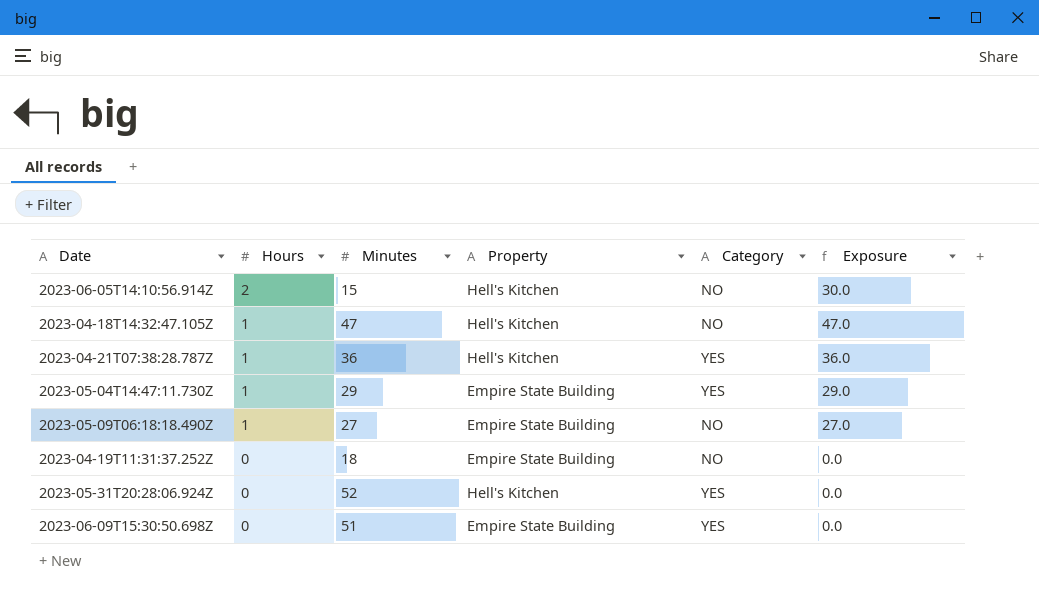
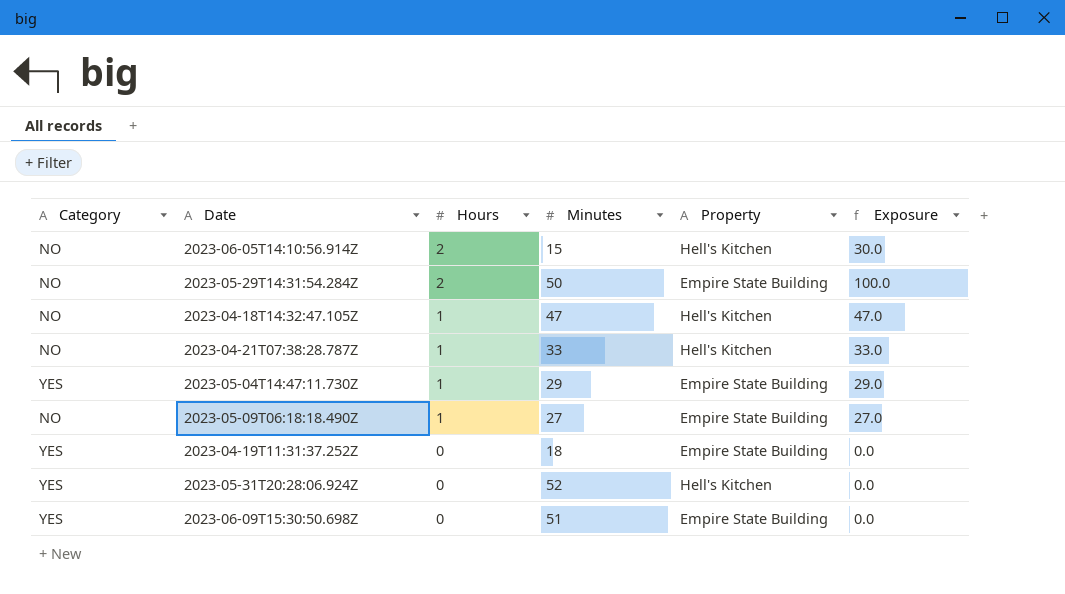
column Category | position: 5 -> 1
row 2023-05-29T14:31:54.284Z: none -> NO | 2 | 50 | Empire State Building | 100.0
2023-04-21T07:38:28.787Z | Category: YES -> NO
2023-04-21T07:38:28.787Z | Minutes: 36 -> 33
2023-04-21T07:38:28.787Z | Exposure: 36.0 -> 33.0
2023-04-19T11:31:37.252Z | Category: NO -> YES

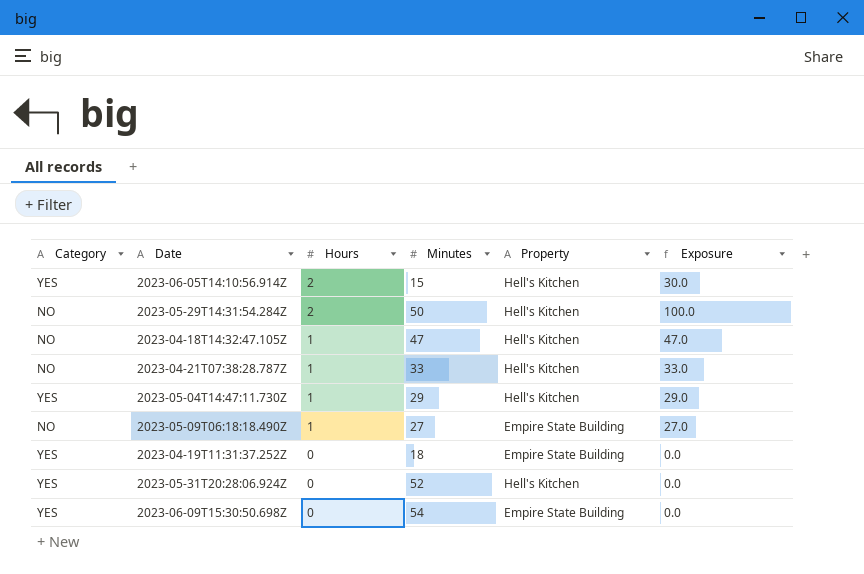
2023-06-05T14:10:56.914Z | Category: NO -> YES
2023-05-29T14:31:54.284Z | Property: Empire State Building -> Hell's Kitchen
2023-05-04T14:47:11.730Z | Property: Empire State Building -> Hell's Kitchen
2023-06-09T15:30:50.698Z | Minutes: 51 -> 54

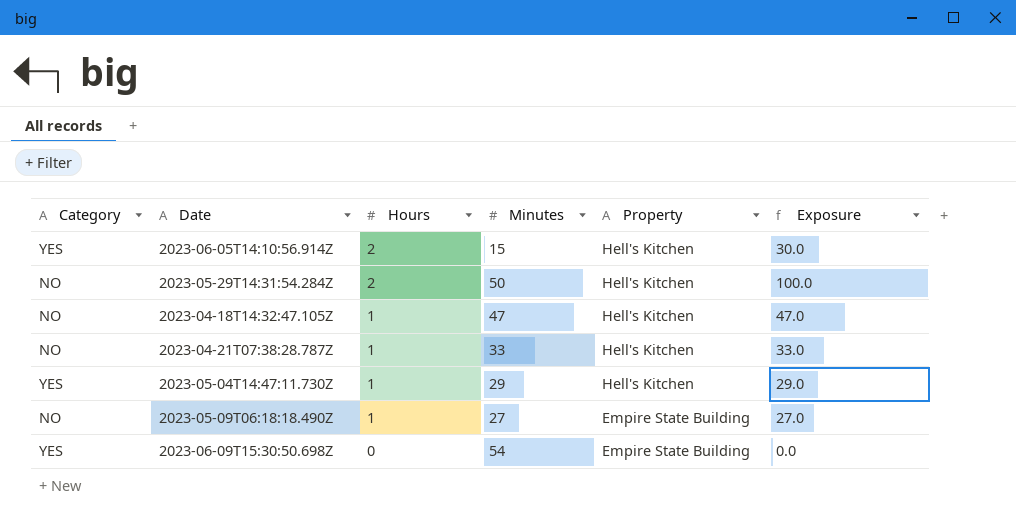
row 2023-04-19T11:31:37.252Z: YES | 0 | 18 | Empire State Building | 0.0 -> none
row 2023-05-31T20:28:06.924Z: YES | 0 | 52 | Hell's Kitchen | 0.0 -> none

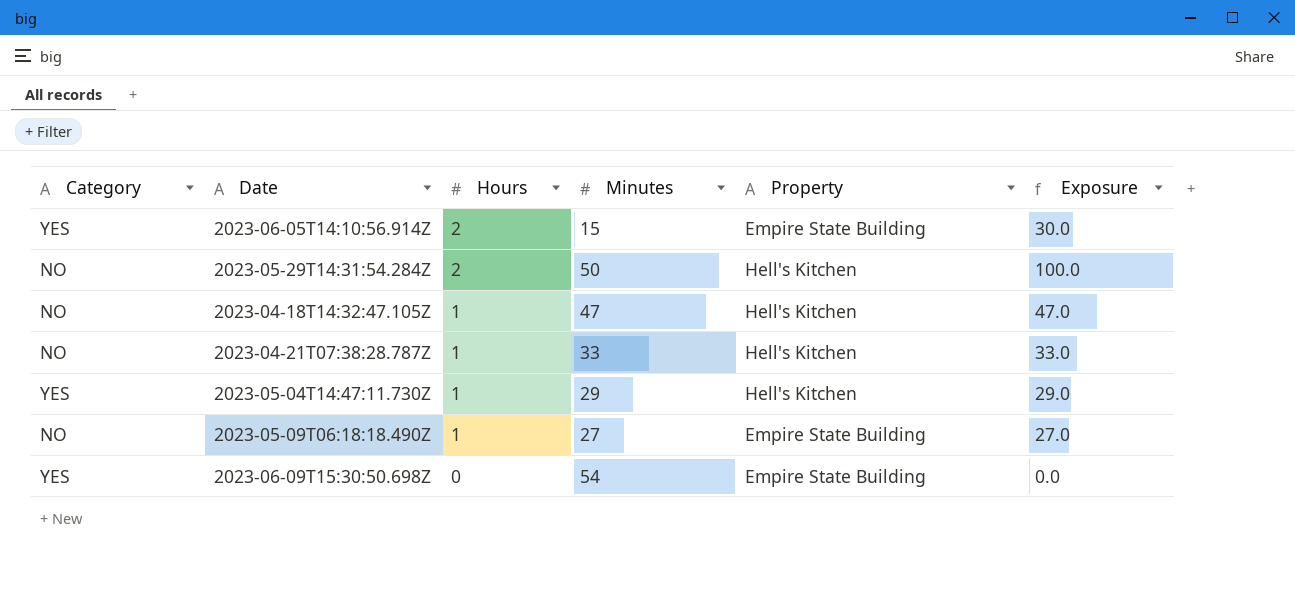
2023-06-05T14:10:56.914Z | Property: Hell's Kitchen -> Empire State Building

